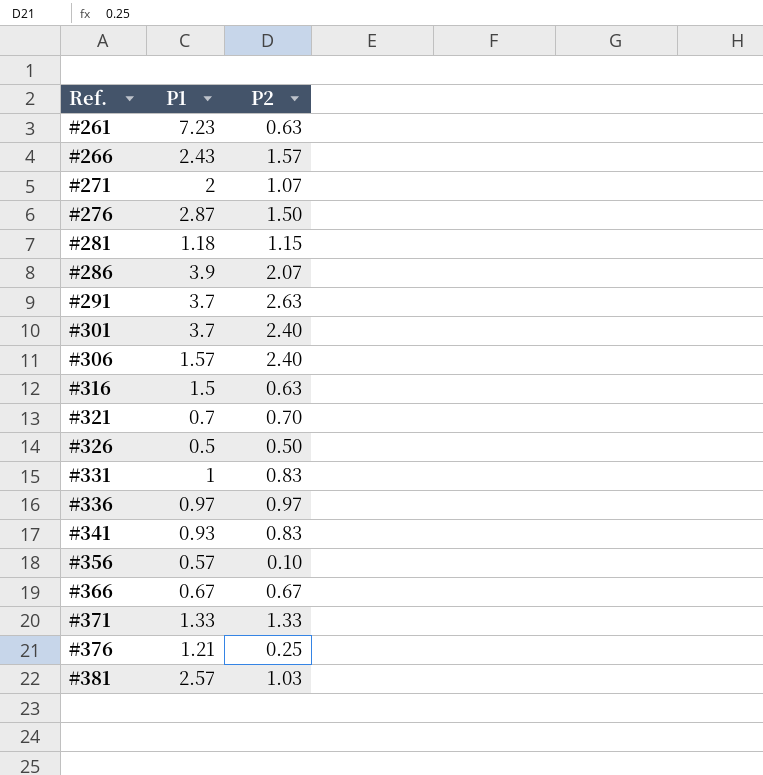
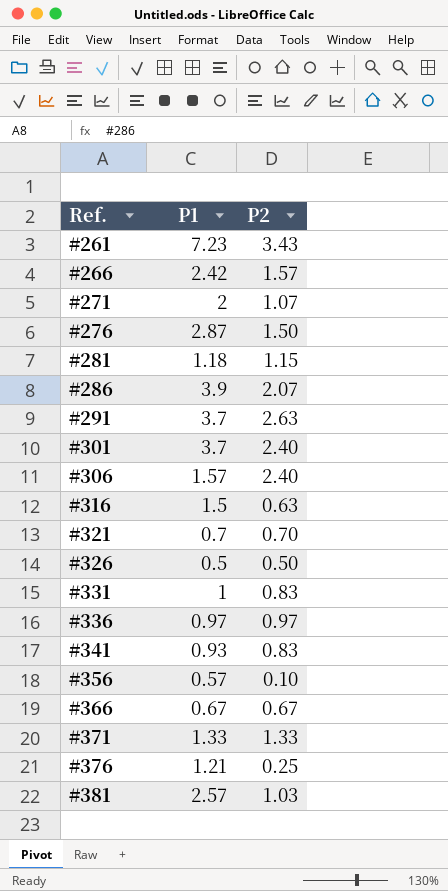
#261 | P2: 0.63 -> 3.43
#266 | P1: 2.43 -> 2.42

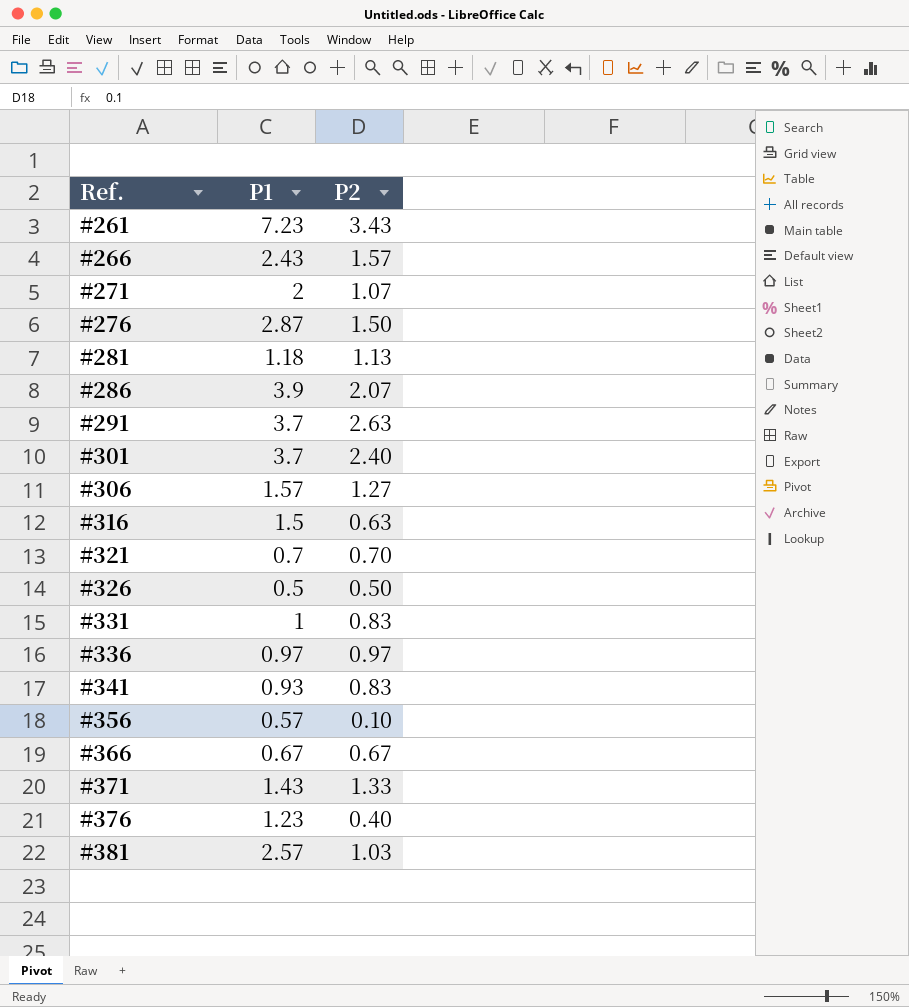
#266 | P1: 2.42 -> 2.43
#281 | P2: 1.15 -> 1.13
#306 | P2: 2.40 -> 1.27
#371 | P1: 1.33 -> 1.43
#376 | P1: 1.21 -> 1.23
#376 | P2: 0.25 -> 0.40

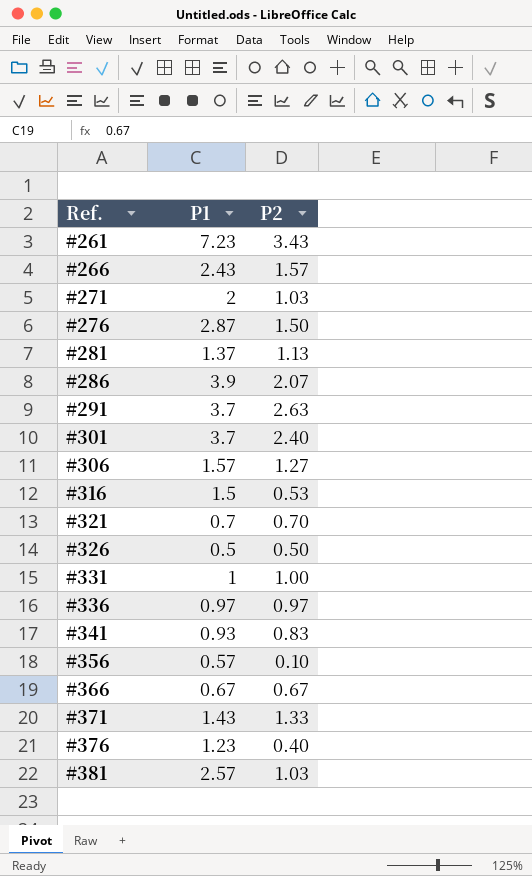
#271 | P2: 1.07 -> 1.03
#281 | P1: 1.18 -> 1.37
#316 | P2: 0.63 -> 0.53
#331 | P2: 0.83 -> 1.00

